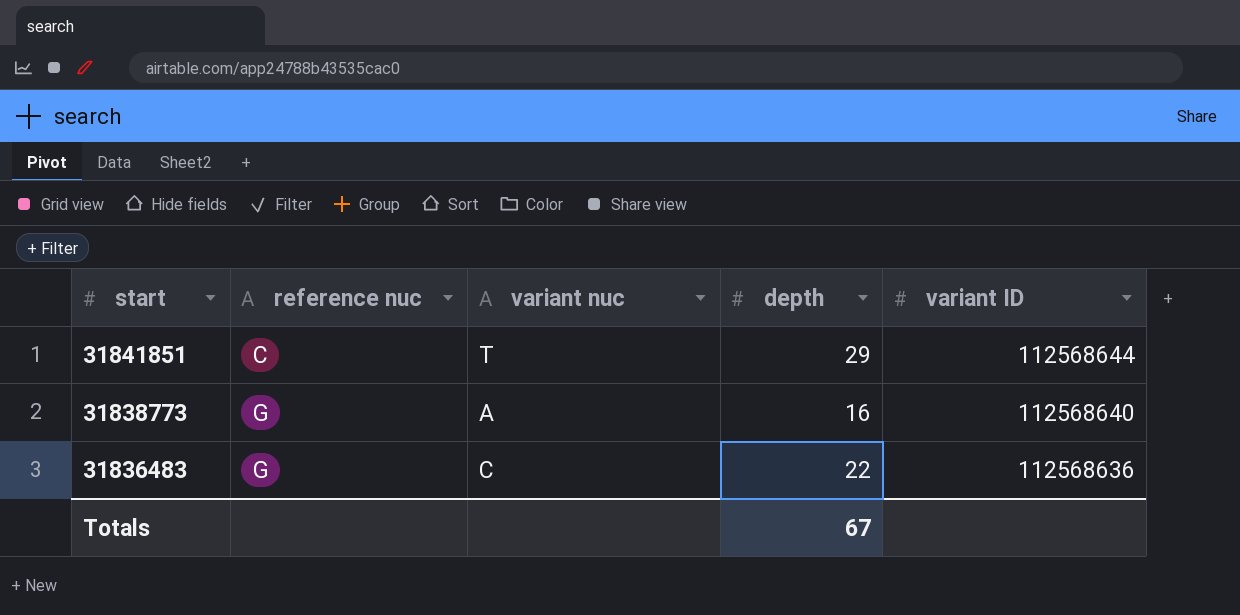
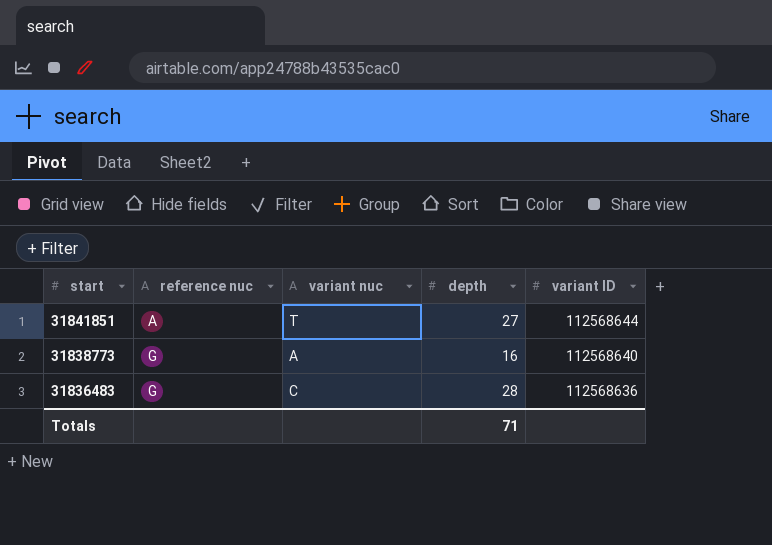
31841851 | reference nuc: C -> A
31841851 | depth: 29 -> 27
31836483 | depth: 22 -> 28
Totals | depth: 67 -> 71

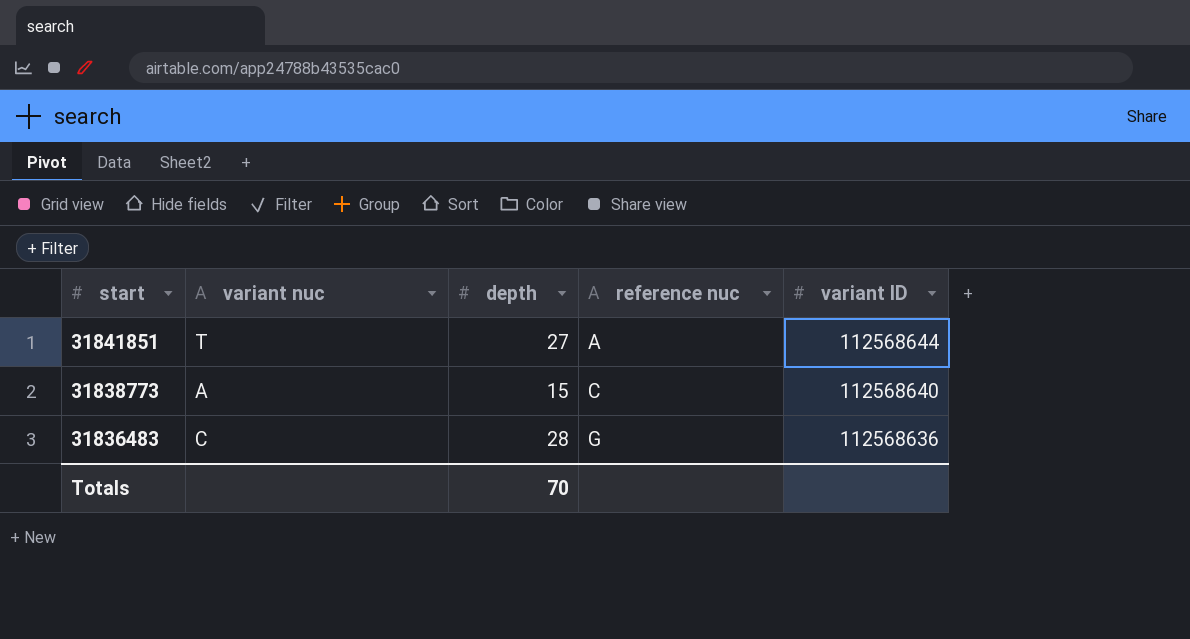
column reference nuc | position: 2 -> 4
31838773 | depth: 16 -> 15
31838773 | reference nuc: G -> C
Totals | depth: 71 -> 70

